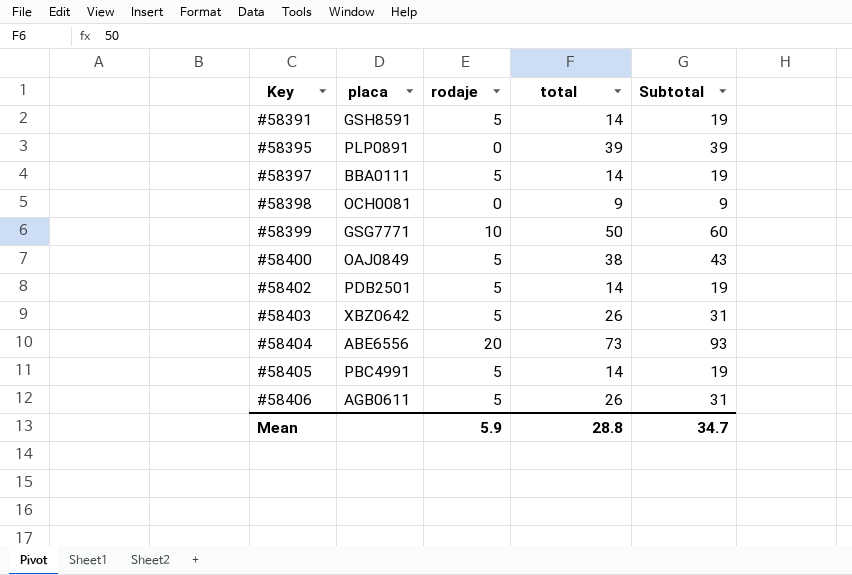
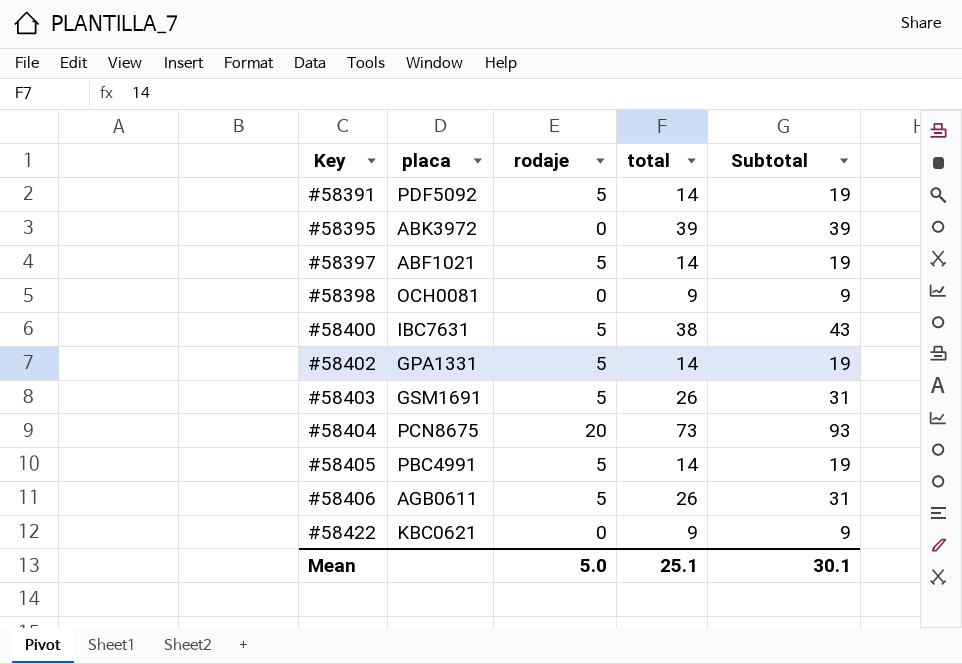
row #58399: GSG7771 | 10 | 50 | 60 -> none
#58391 | placa: GSH8591 -> PDF5092
#58395 | placa: PLP0891 -> ABK3972
#58397 | placa: BBA0111 -> ABF1021
#58400 | placa: OAJ0849 -> IBC7631
#58402 | placa: PDB2501 -> GPA1331
#58403 | placa: XBZ0642 -> GSM1691
#58404 | placa: ABE6556 -> PCN8675
row #58422: none -> KBC0621 | 0 | 9 | 9
Mean | rodaje: 5.9 -> 5.0
Mean | total: 28.8 -> 25.1
Mean | Subtotal: 34.7 -> 30.1

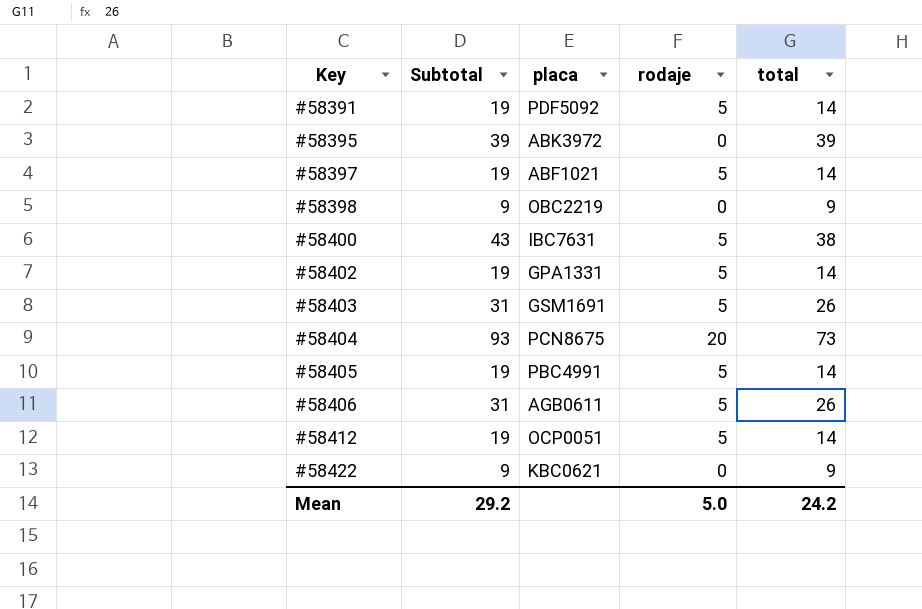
column Subtotal | position: 5 -> 2
#58398 | placa: OCH0081 -> OBC2219
row #58412: none -> 19 | OCP0051 | 5 | 14
Mean | Subtotal: 30.1 -> 29.2
Mean | total: 25.1 -> 24.2

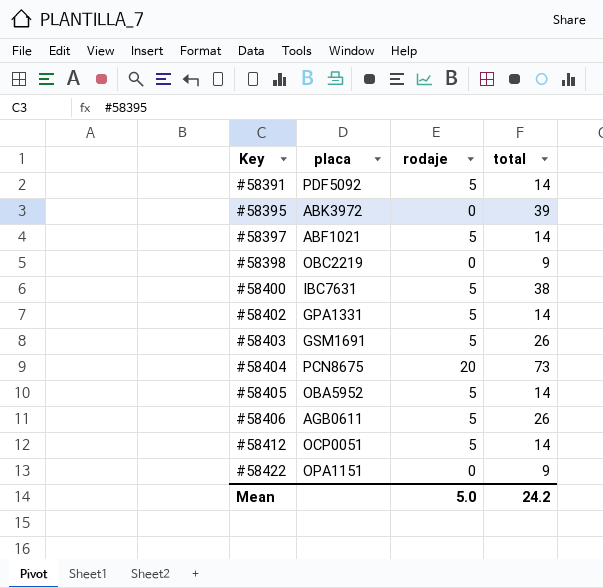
column Subtotal | formula: [rodaje] + [total] -> none
#58405 | placa: PBC4991 -> OBA5952
#58422 | placa: KBC0621 -> OPA1151

